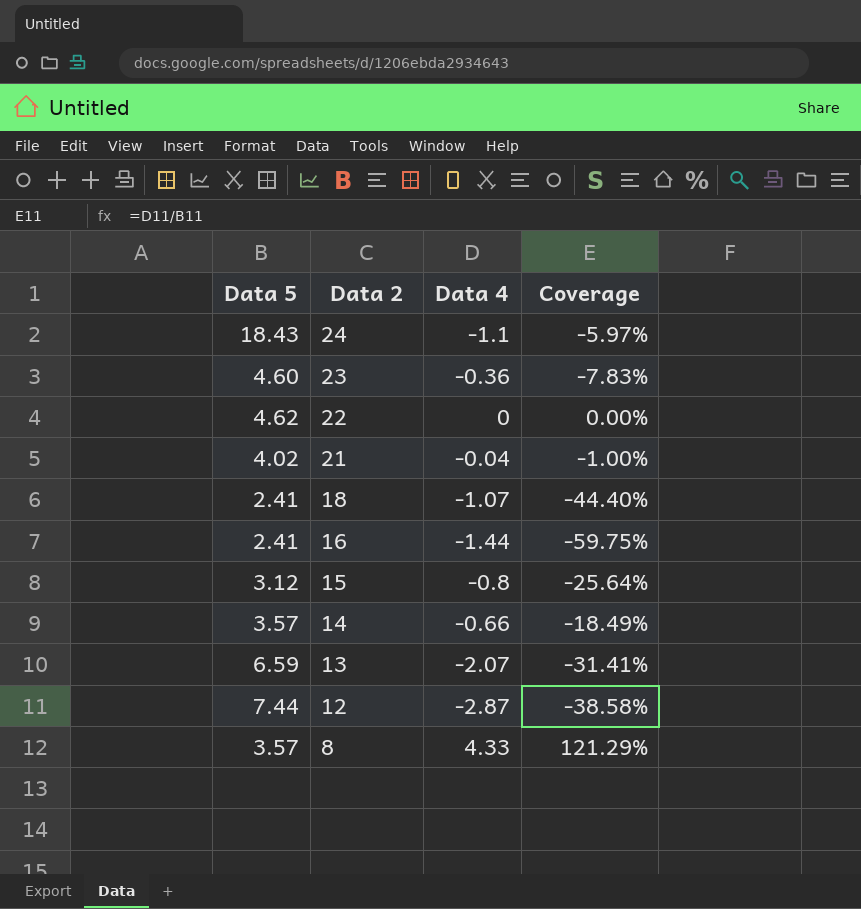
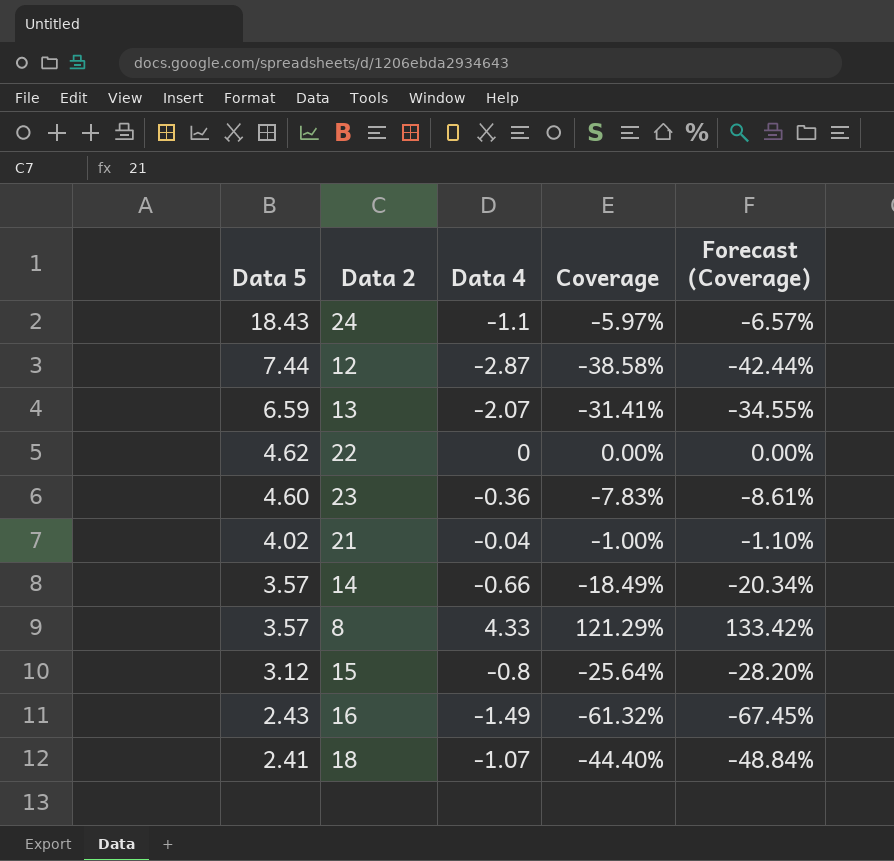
row order: Data 2 descending -> Data 5 descending
column Forecast (Coverage) | formula: none -> [Coverage] * 1.1
16 | Data 5: 2.41 -> 2.43
16 | Data 4: -1.44 -> -1.49
16 | Coverage: -59.75% -> -61.32%

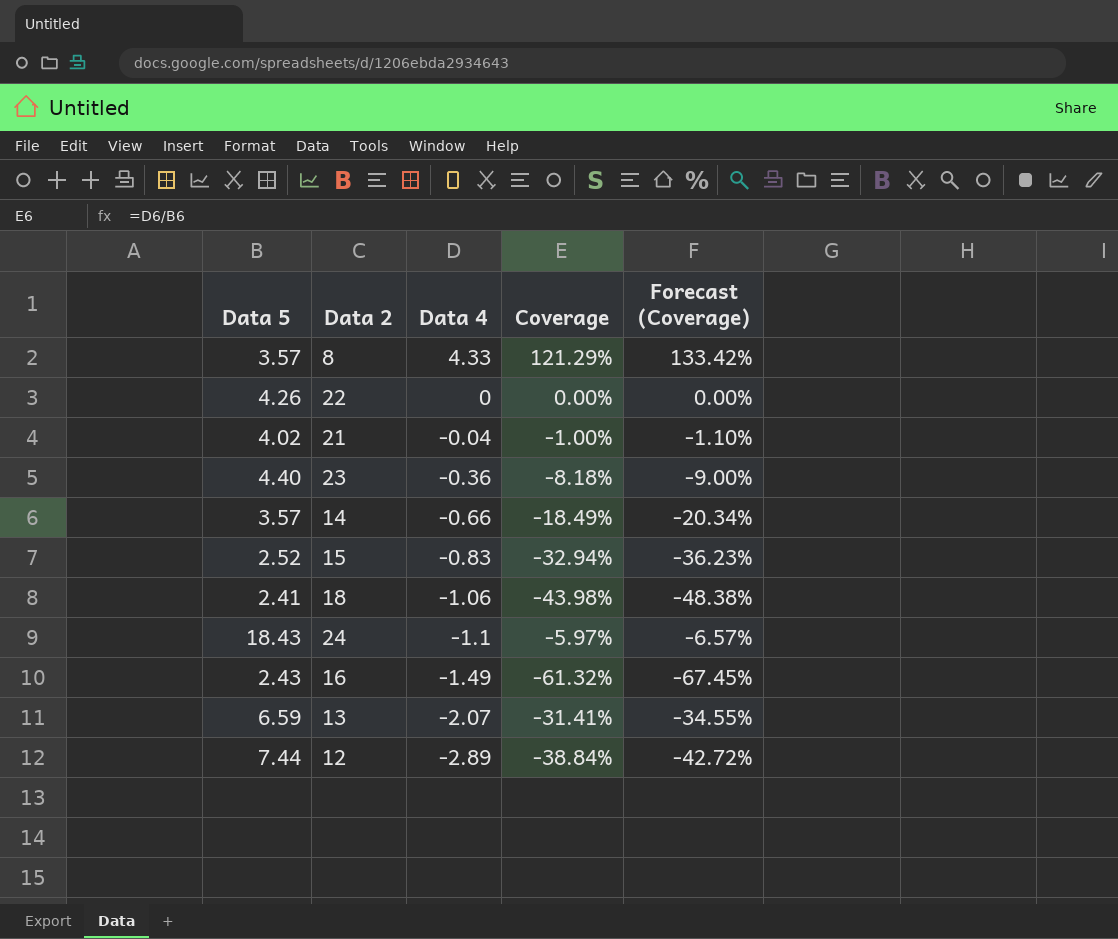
row order: Data 5 descending -> Data 4 descending
22 | Data 5: 4.62 -> 4.26
23 | Data 5: 4.60 -> 4.40
23 | Coverage: -7.83% -> -8.18%
23 | Forecast (Coverage): -8.61% -> -9.00%
15 | Data 5: 3.12 -> 2.52
15 | Data 4: -0.8 -> -0.83
15 | Coverage: -25.64% -> -32.94%
15 | Forecast (Coverage): -28.20% -> -36.23%
18 | Data 4: -1.07 -> -1.06
18 | Coverage: -44.40% -> -43.98%
18 | Forecast (Coverage): -48.84% -> -48.38%
12 | Data 4: -2.87 -> -2.89
12 | Coverage: -38.58% -> -38.84%
12 | Forecast (Coverage): -42.44% -> -42.72%

